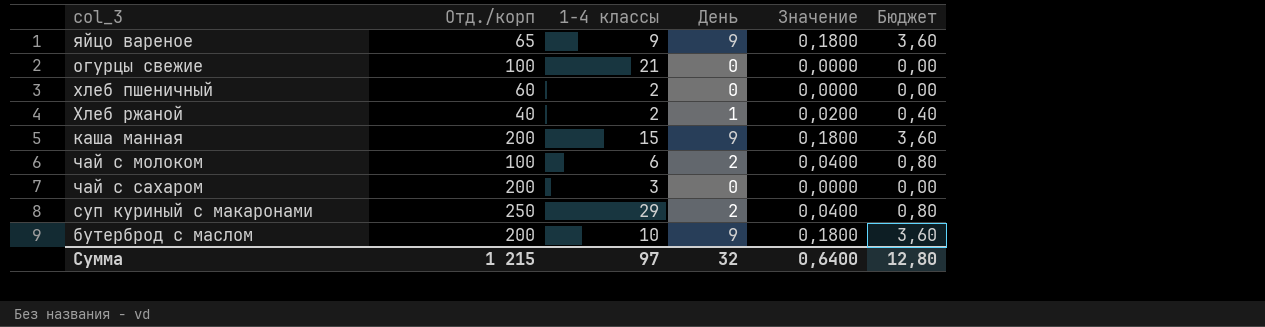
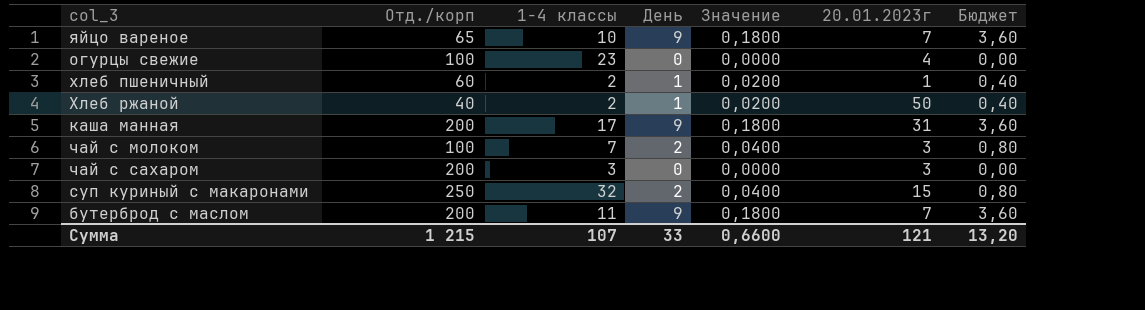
column 20.01.2023г | position: none -> 6
яйцо вареное | 1-4 классы: 9 -> 10
огурцы свежие | 1-4 классы: 21 -> 23
хлеб пшеничный | День: 0 -> 1
хлеб пшеничный | Значение: 0,0000 -> 0,0200
хлеб пшеничный | Бюджет: 0,00 -> 0,40
каша манная | 1-4 классы: 15 -> 17
чай с молоком | 1-4 классы: 6 -> 7
суп куриный с макаронами | 1-4 классы: 29 -> 32
бутерброд с маслом | 1-4 классы: 10 -> 11
Сумма | 1-4 классы: 97 -> 107
Сумма | День: 32 -> 33
Сумма | Значение: 0,6400 -> 0,6600
Сумма | Бюджет: 12,80 -> 13,20

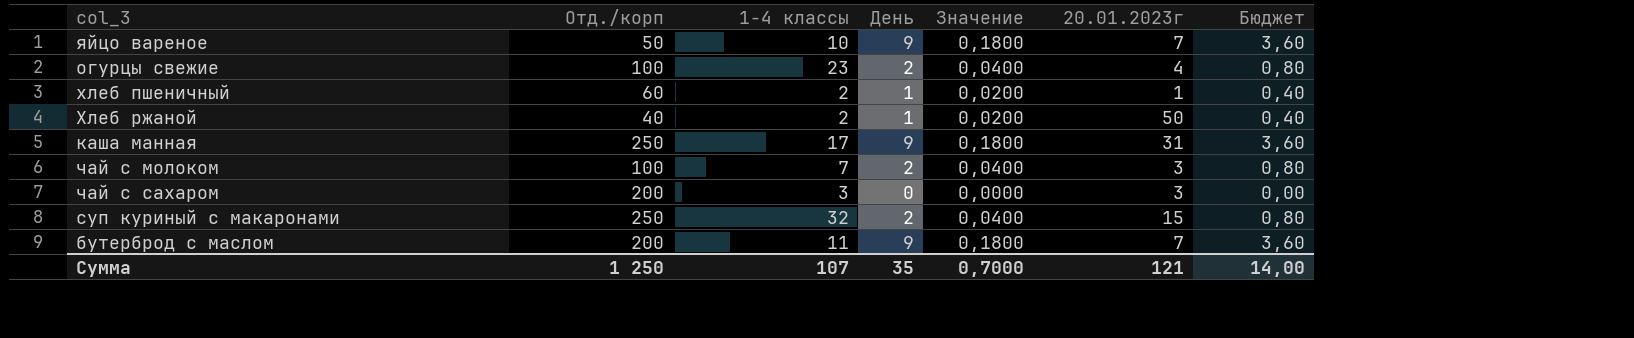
яйцо вареное | Отд./корп: 65 -> 50
огурцы свежие | День: 0 -> 2
огурцы свежие | Значение: 0,0000 -> 0,0400
огурцы свежие | Бюджет: 0,00 -> 0,80
каша манная | Отд./корп: 200 -> 250
Сумма | Отд./корп: 1 215 -> 1 250
Сумма | День: 33 -> 35
Сумма | Значение: 0,6600 -> 0,7000
Сумма | Бюджет: 13,20 -> 14,00

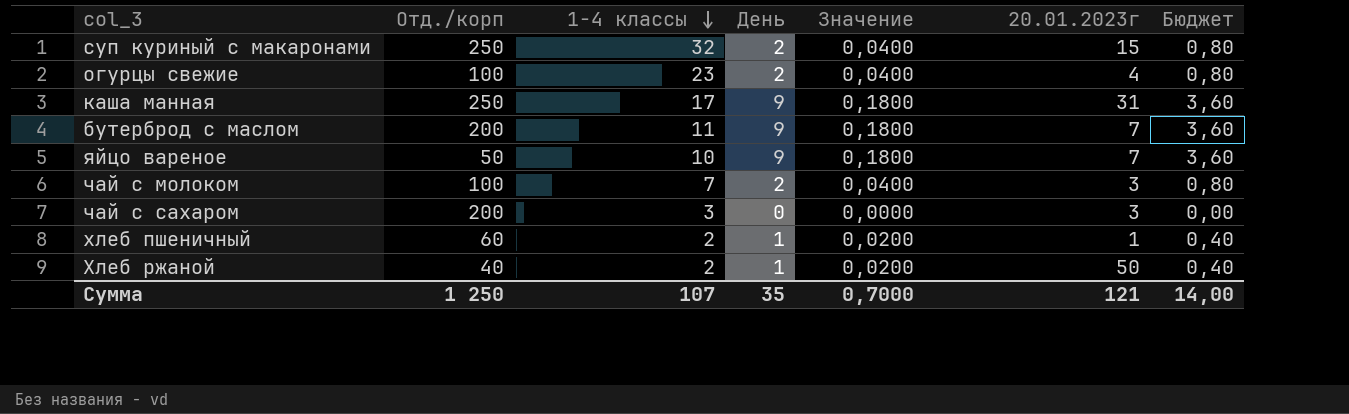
row order: none -> 1-4 классы descending

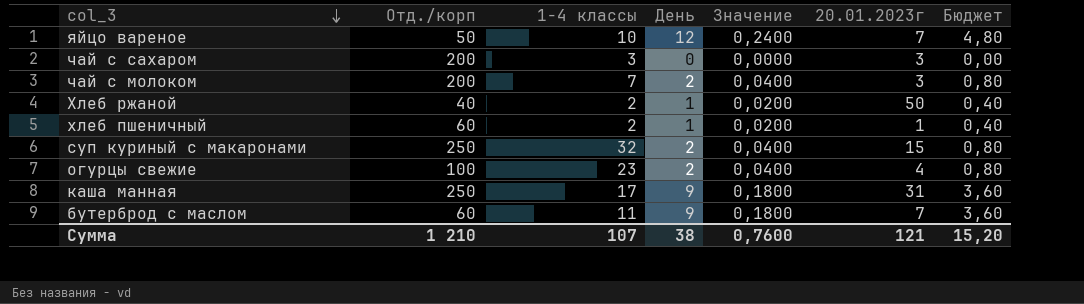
row order: 1-4 классы descending -> col_3 descending
яйцо вареное | День: 9 -> 12
яйцо вареное | Значение: 0,1800 -> 0,2400
яйцо вареное | Бюджет: 3,60 -> 4,80
чай с молоком | Отд./корп: 100 -> 200
бутерброд с маслом | Отд./корп: 200 -> 60
Сумма | Отд./корп: 1 250 -> 1 210
Сумма | День: 35 -> 38
Сумма | Значение: 0,7000 -> 0,7600
Сумма | Бюджет: 14,00 -> 15,20

